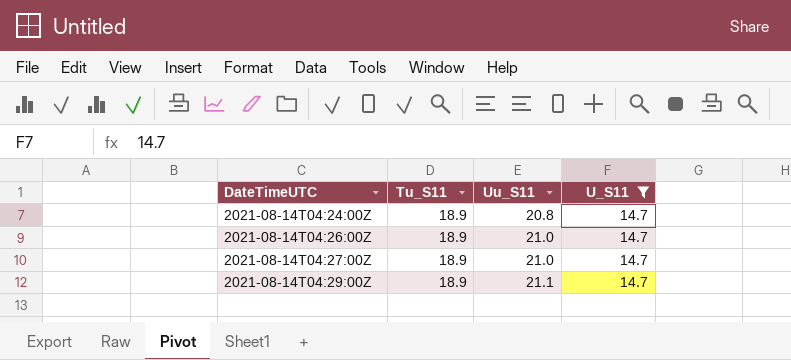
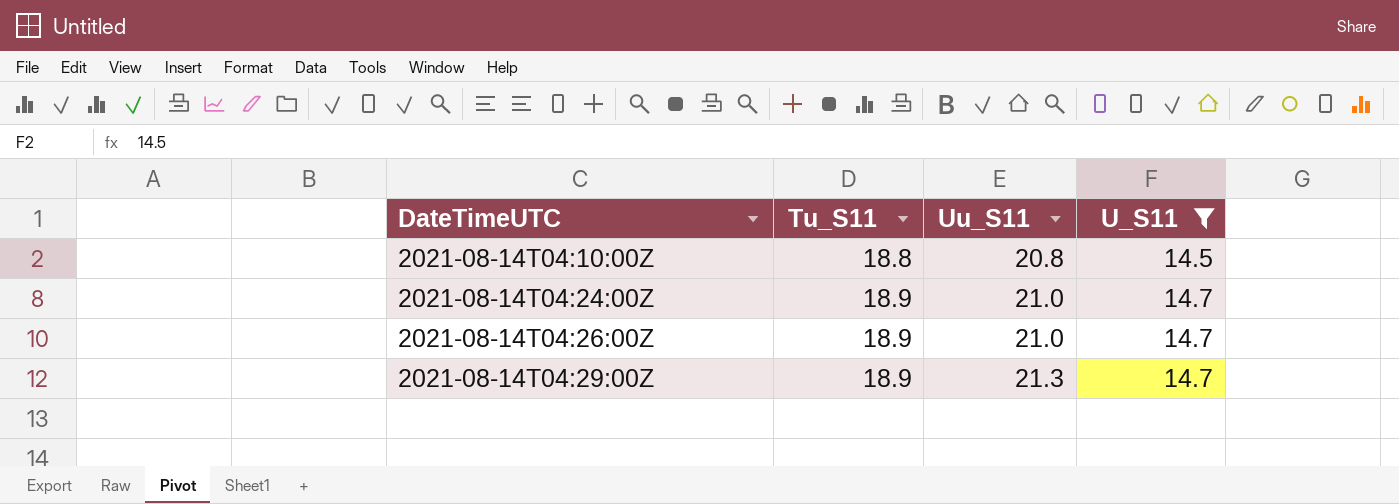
row 2021-08-14T04:27:00Z: 18.9 | 21.0 | 14.7 -> none
row 2021-08-14T04:10:00Z: none -> 18.8 | 20.8 | 14.5
2021-08-14T04:24:00Z | Uu_S11: 20.8 -> 21.0
2021-08-14T04:29:00Z | Uu_S11: 21.1 -> 21.3

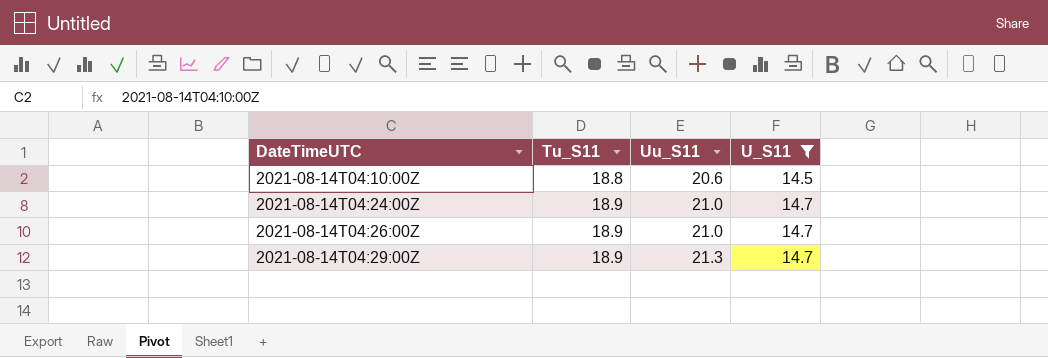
2021-08-14T04:10:00Z | Uu_S11: 20.8 -> 20.6

